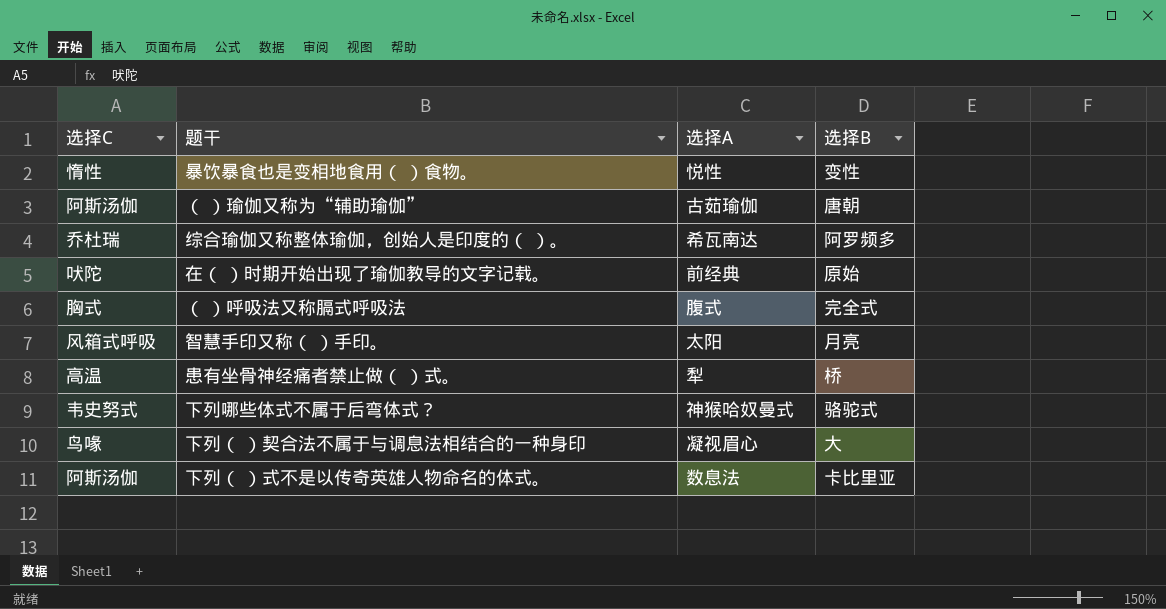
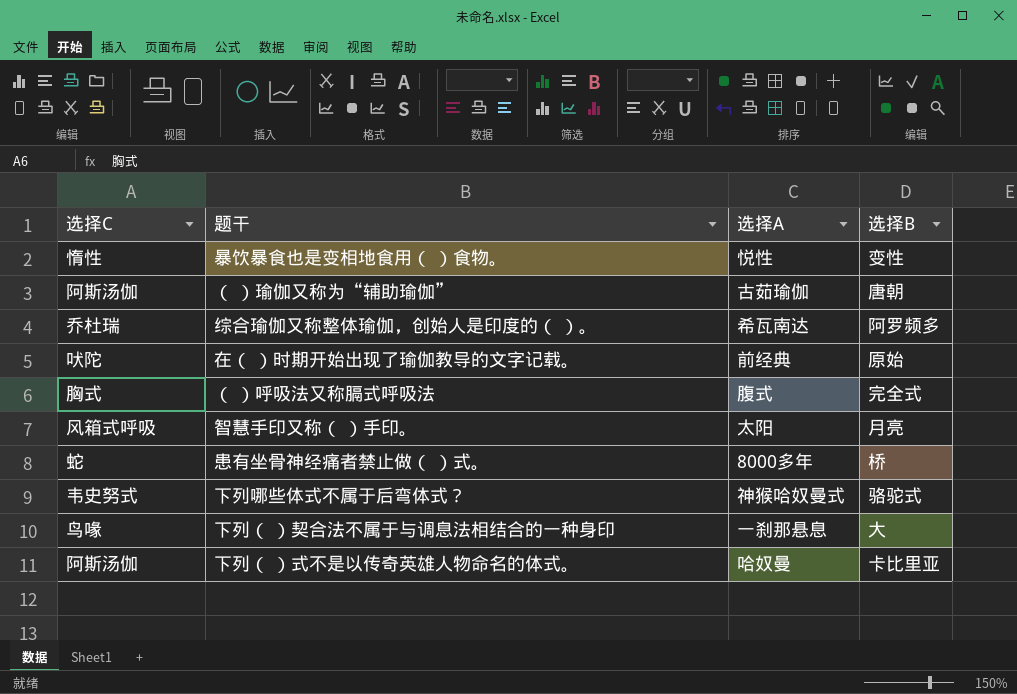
患有坐骨神经痛者禁止做（ ）式。 | 选择C: 高温 -> 蛇
患有坐骨神经痛者禁止做（ ）式。 | 选择A: 犁 -> 8000多年
下列（ ）契合法不属于与调息法相结合的一种身印 | 选择A: 凝视眉心 -> 一刹那悬息
下列（ ）式不是以传奇英雄人物命名的体式。 | 选择A: 数息法 -> 哈奴曼

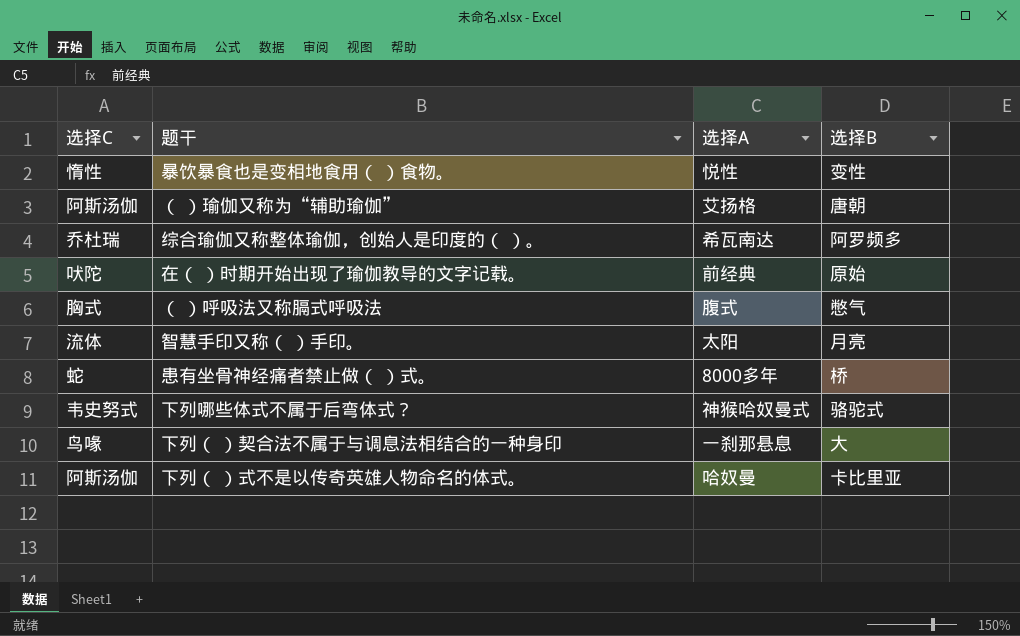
（ ）瑜伽又称为“辅助瑜伽” | 选择A: 古茹瑜伽 -> 艾扬格
（ ）呼吸法又称膈式呼吸法 | 选择B: 完全式 -> 憋气
智慧手印又称（ ）手印。 | 选择C: 风箱式呼吸 -> 流体

